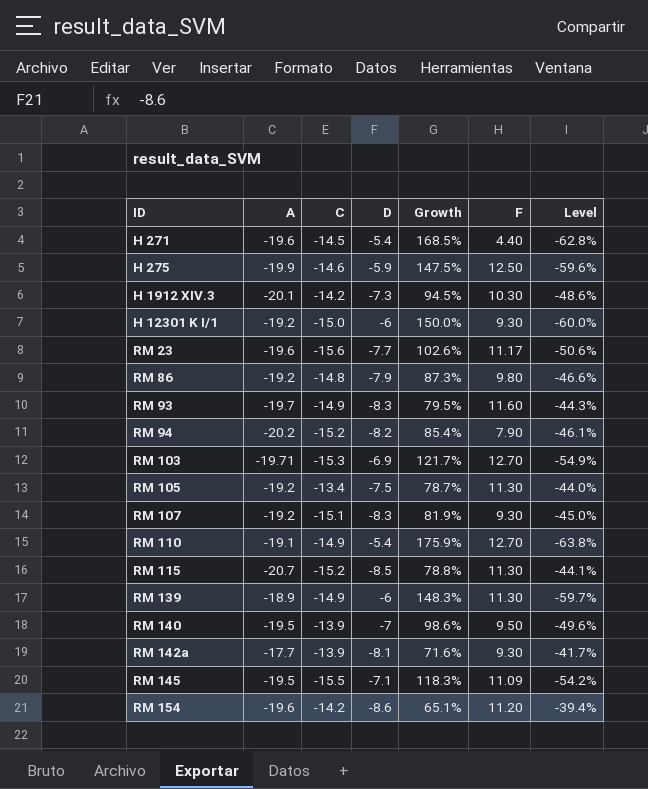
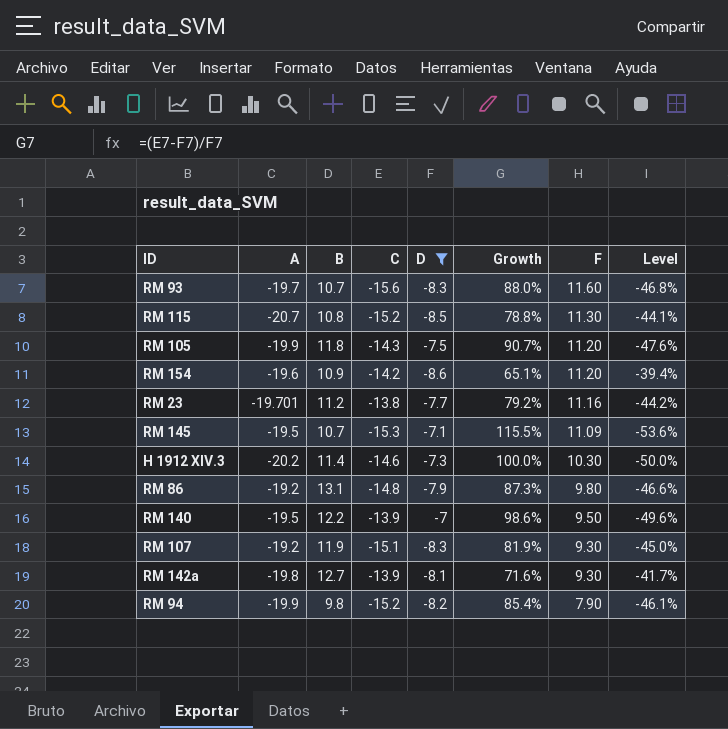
filter: none -> D <= -7
row order: ID ascending -> F descending
column B | position: none -> 3
RM 93 | C: -14.9 -> -15.6
RM 93 | Growth: 79.5% -> 88.0%
RM 93 | Level: -44.3% -> -46.8%
RM 105 | A: -19.2 -> -19.9
RM 105 | C: -13.4 -> -14.3
RM 105 | Growth: 78.7% -> 90.7%
RM 105 | F: 11.30 -> 11.20
RM 105 | Level: -44.0% -> -47.6%
RM 23 | A: -19.6 -> -19.701
RM 23 | C: -15.6 -> -13.8
RM 23 | Growth: 102.6% -> 79.2%
RM 23 | F: 11.17 -> 11.16
RM 23 | Level: -50.6% -> -44.2%
RM 145 | C: -15.5 -> -15.3
RM 145 | Growth: 118.3% -> 115.5%
RM 145 | Level: -54.2% -> -53.6%
H 1912 XIV.3 | A: -20.1 -> -20.2
H 1912 XIV.3 | C: -14.2 -> -14.6
H 1912 XIV.3 | Growth: 94.5% -> 100.0%
H 1912 XIV.3 | Level: -48.6% -> -50.0%
RM 142a | A: -17.7 -> -19.8
RM 94 | A: -20.2 -> -19.9

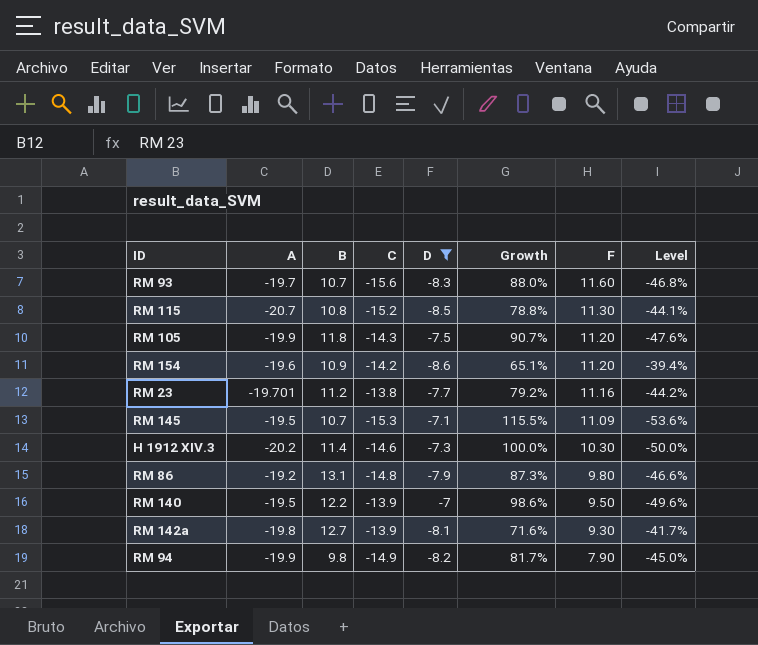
row RM 107: -19.2 | 11.9 | -15.1 | -8.3 | 81.9% | 9.30 | -45.0% -> none
RM 94 | C: -15.2 -> -14.9
RM 94 | Growth: 85.4% -> 81.7%
RM 94 | Level: -46.1% -> -45.0%

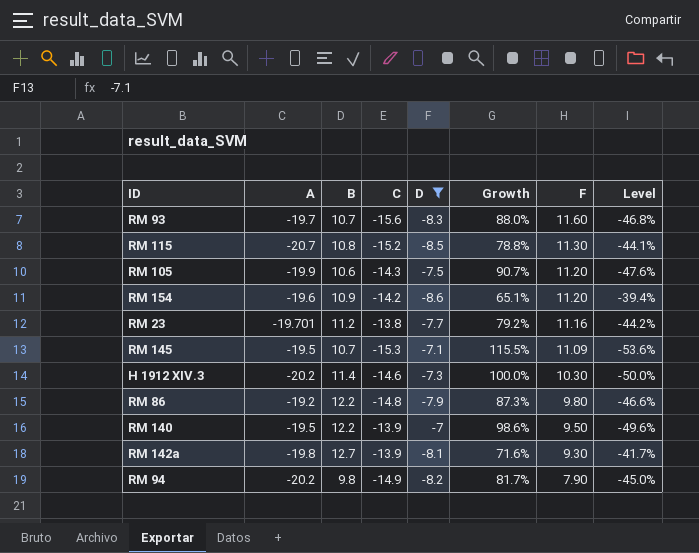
RM 105 | B: 11.8 -> 10.6
RM 86 | B: 13.1 -> 12.2
RM 94 | A: -19.9 -> -20.2

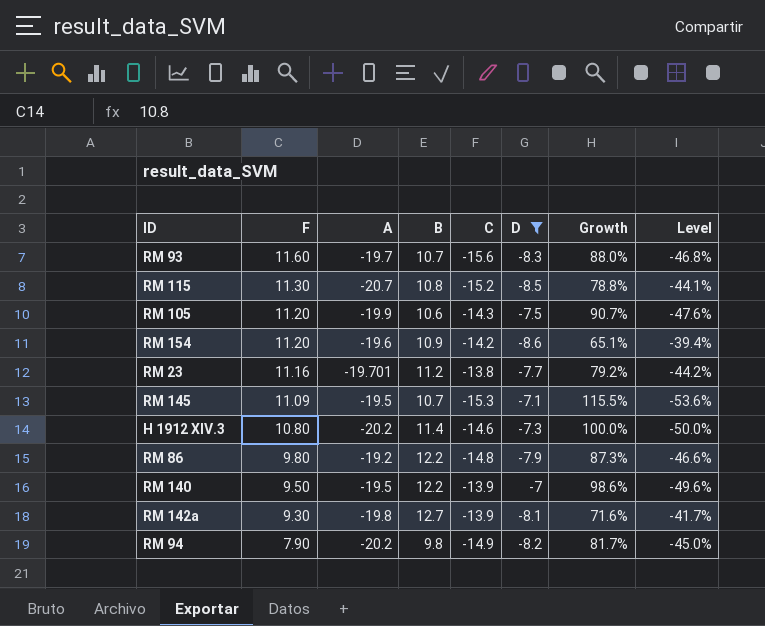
column F | position: 7 -> 2
H 1912 XIV.3 | F: 10.30 -> 10.80

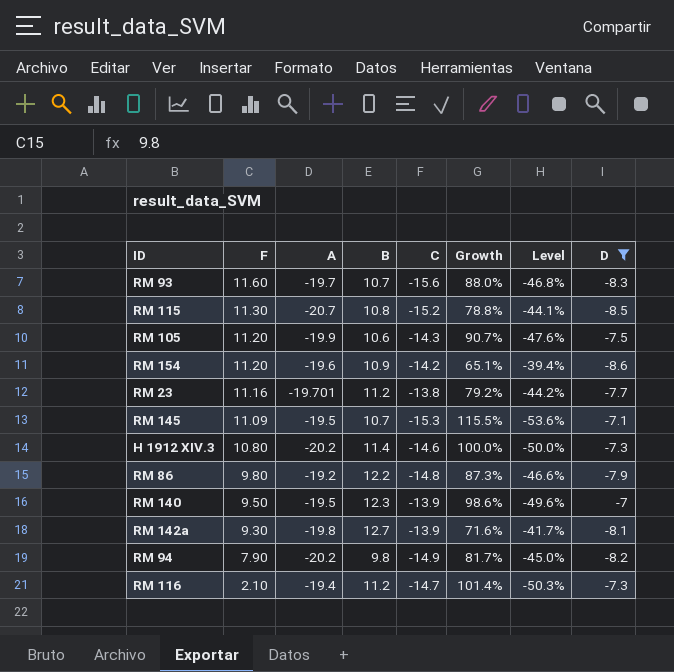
column D | position: 6 -> 8
RM 140 | B: 12.2 -> 12.3
row RM 116: none -> 2.10 | -19.4 | 11.2 | -14.7 | 101.4% | -50.3% | -7.3

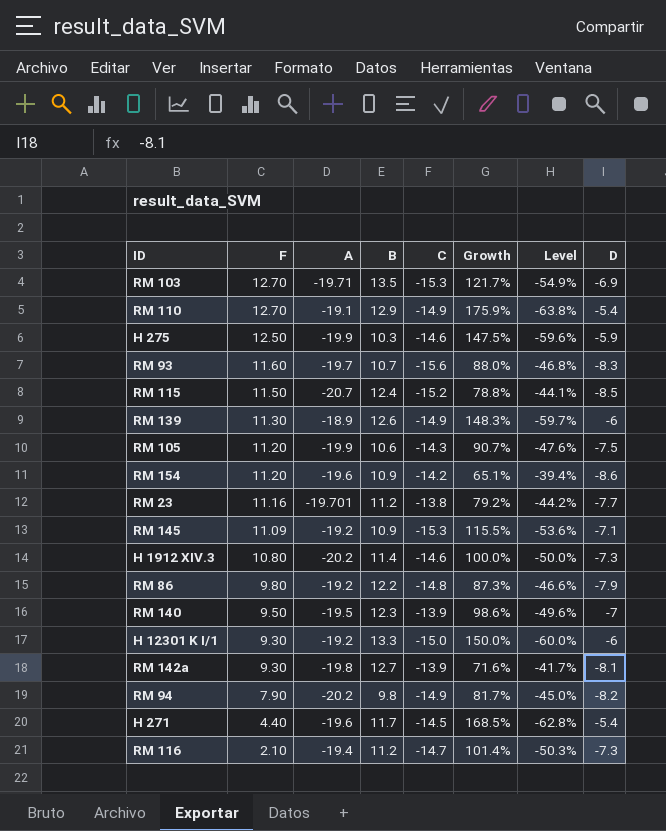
filter: D <= -7 -> none
RM 115 | F: 11.30 -> 11.50
RM 115 | B: 10.8 -> 12.4
RM 145 | A: -19.5 -> -19.2
RM 145 | B: 10.7 -> 10.9

